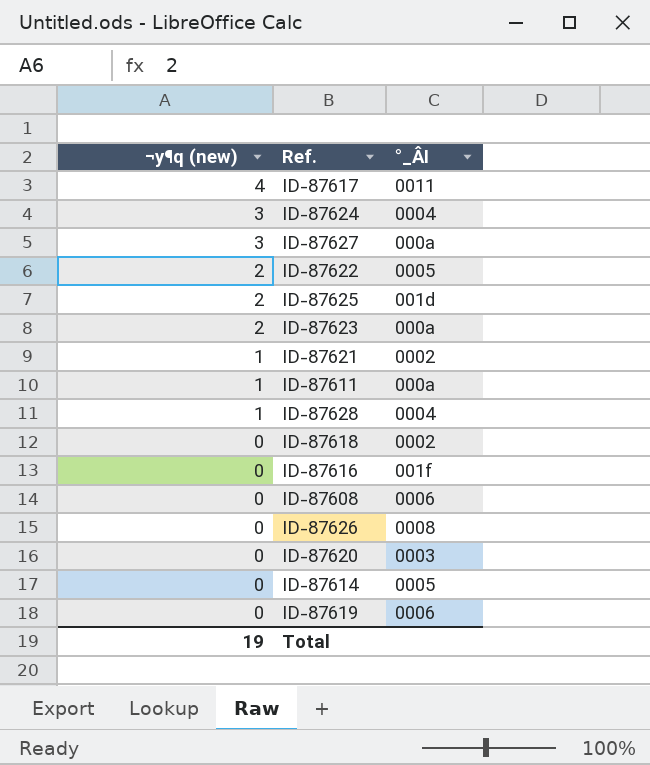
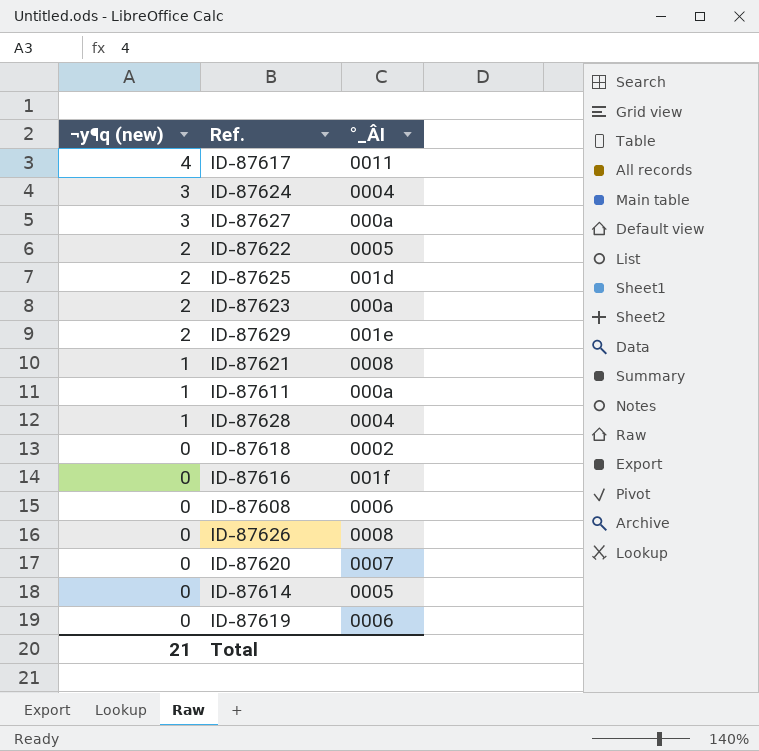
row ID-87629: none -> 2 | 001e
ID-87621 | °_ÂI: 0002 -> 0008
ID-87620 | °_ÂI: 0003 -> 0007
Total | ¬y¶q (new): 19 -> 21

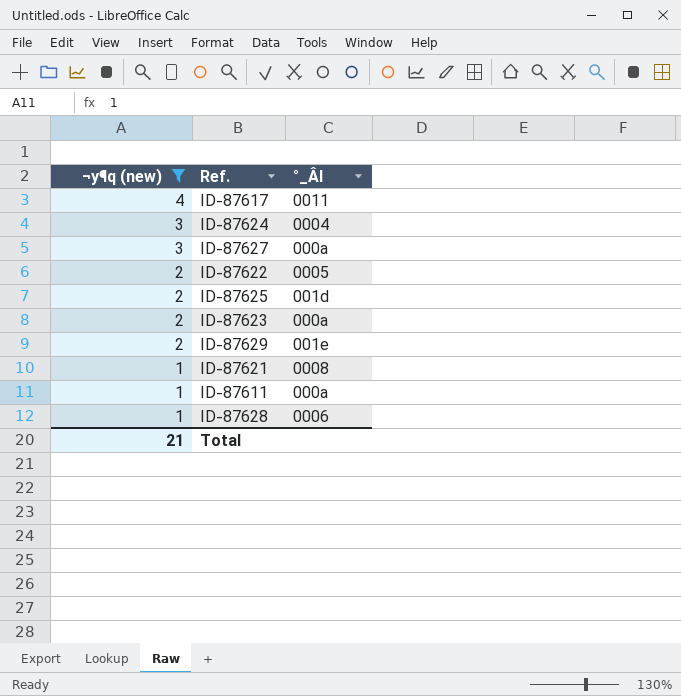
filter: none -> ¬y¶q (new) != 0
ID-87628 | °_ÂI: 0004 -> 0006

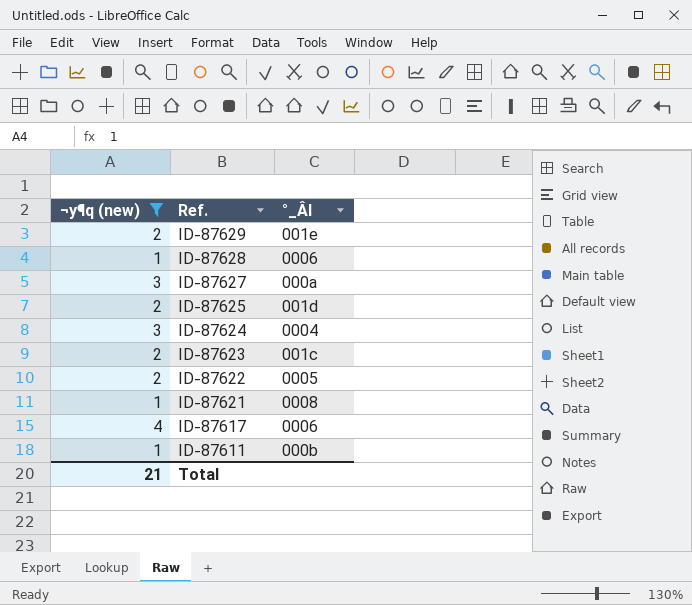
row order: ¬y¶q (new) descending -> Ref. descending
ID-87623 | °_ÂI: 000a -> 001c
ID-87617 | °_ÂI: 0011 -> 0006
ID-87611 | °_ÂI: 000a -> 000b

